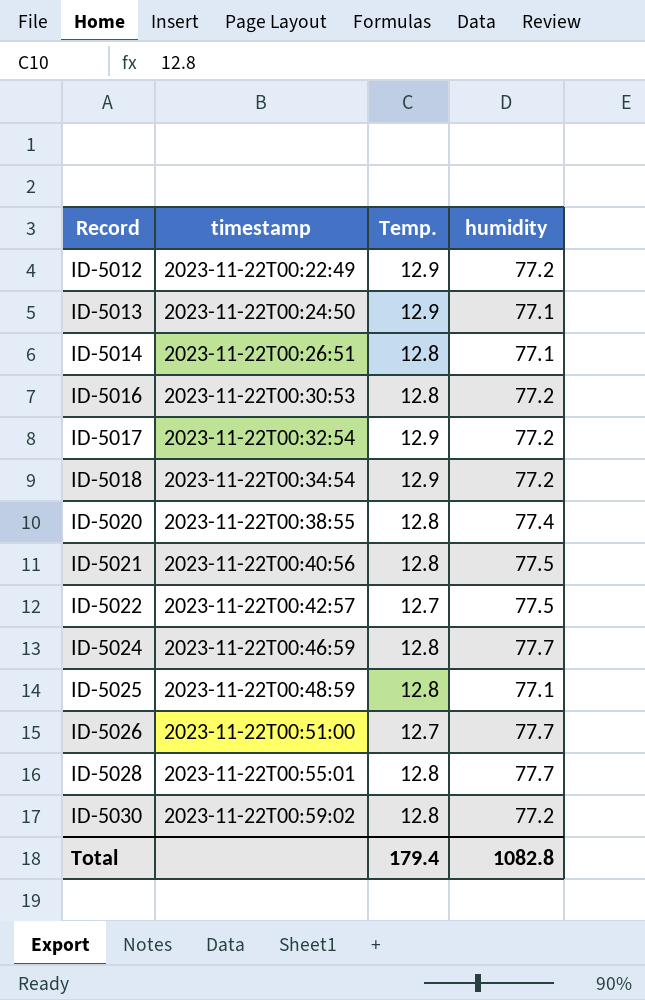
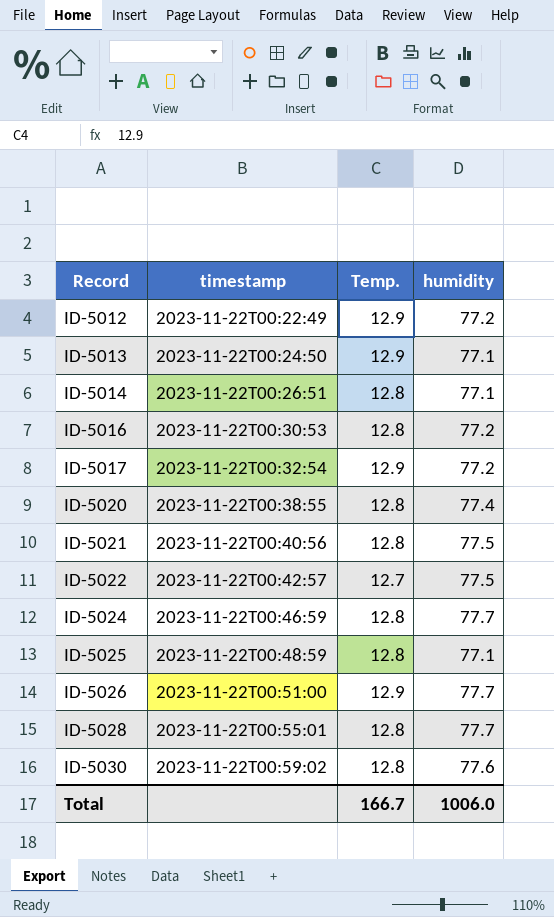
row ID-5018: 2023-11-22T00:34:54 | 12.9 | 77.2 -> none
ID-5026 | Temp.: 12.7 -> 12.9
ID-5030 | humidity: 77.2 -> 77.6
Total | Temp.: 179.4 -> 166.7
Total | humidity: 1082.8 -> 1006.0

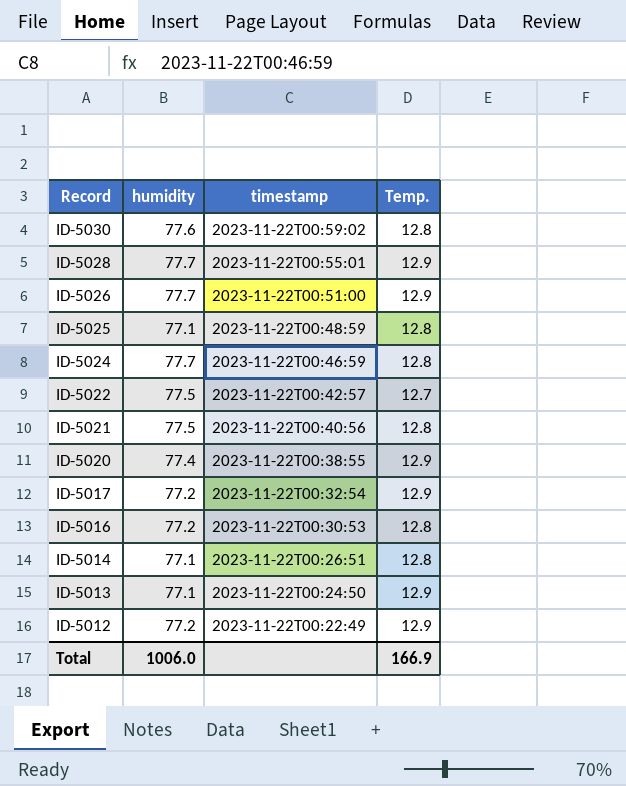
row order: Record ascending -> Record descending
column humidity | position: 4 -> 2
ID-5028 | Temp.: 12.8 -> 12.9
ID-5020 | Temp.: 12.8 -> 12.9
Total | Temp.: 166.7 -> 166.9

